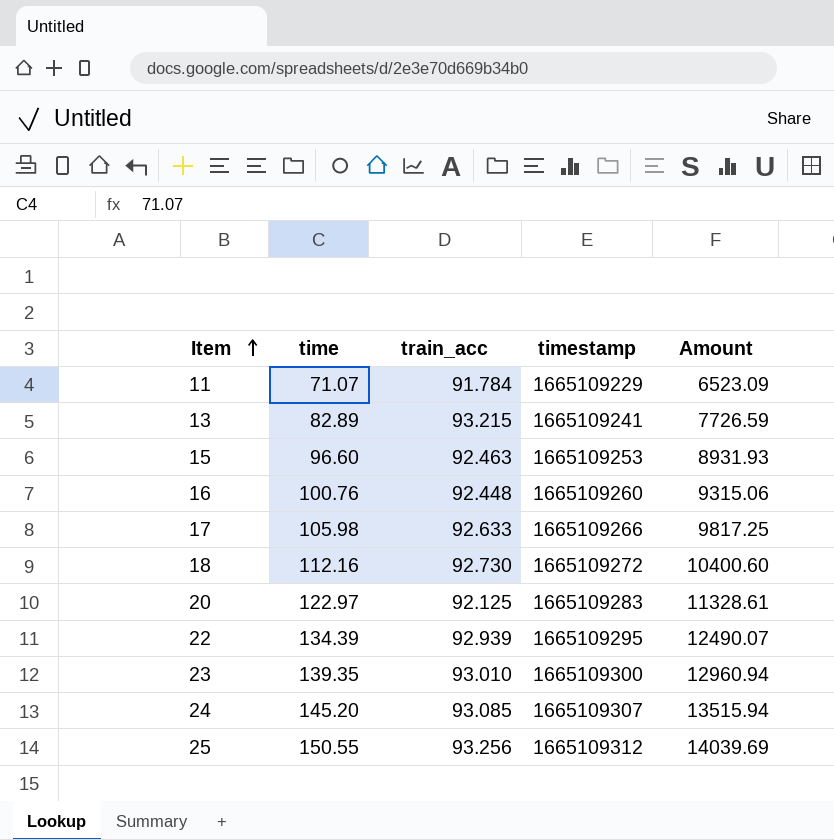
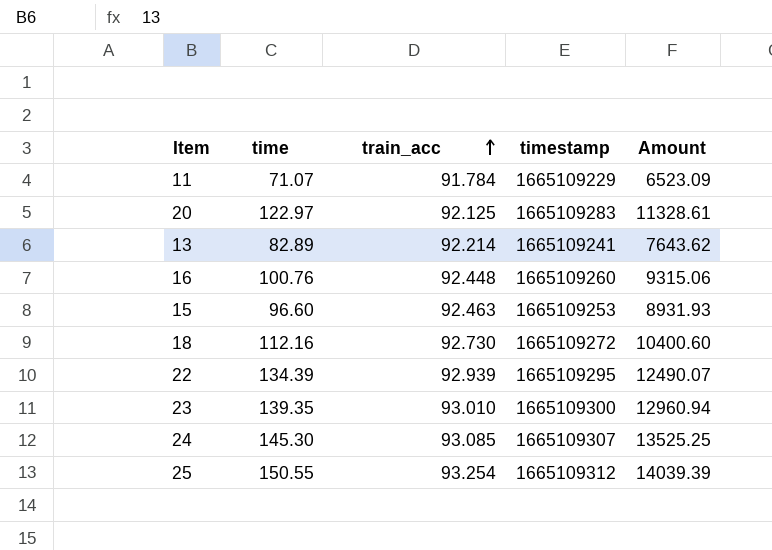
row order: Item ascending -> train_acc ascending
row 17: 105.98 | 92.633 | 1665109266 | 9817.25 -> none
13 | train_acc: 93.215 -> 92.214
13 | Amount: 7726.59 -> 7643.62
24 | time: 145.20 -> 145.30
24 | Amount: 13515.94 -> 13525.25
25 | train_acc: 93.256 -> 93.254
25 | Amount: 14039.69 -> 14039.39

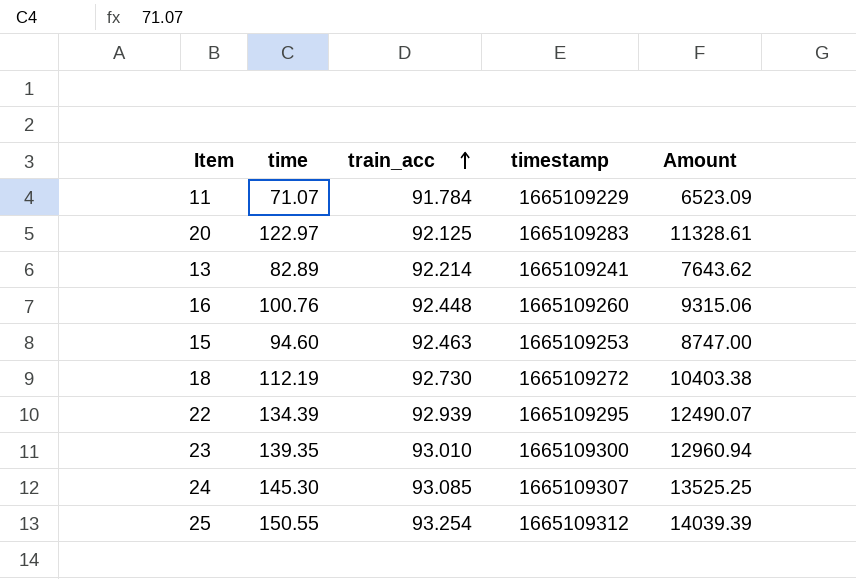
15 | time: 96.60 -> 94.60
15 | Amount: 8931.93 -> 8747.00
18 | time: 112.16 -> 112.19
18 | Amount: 10400.60 -> 10403.38

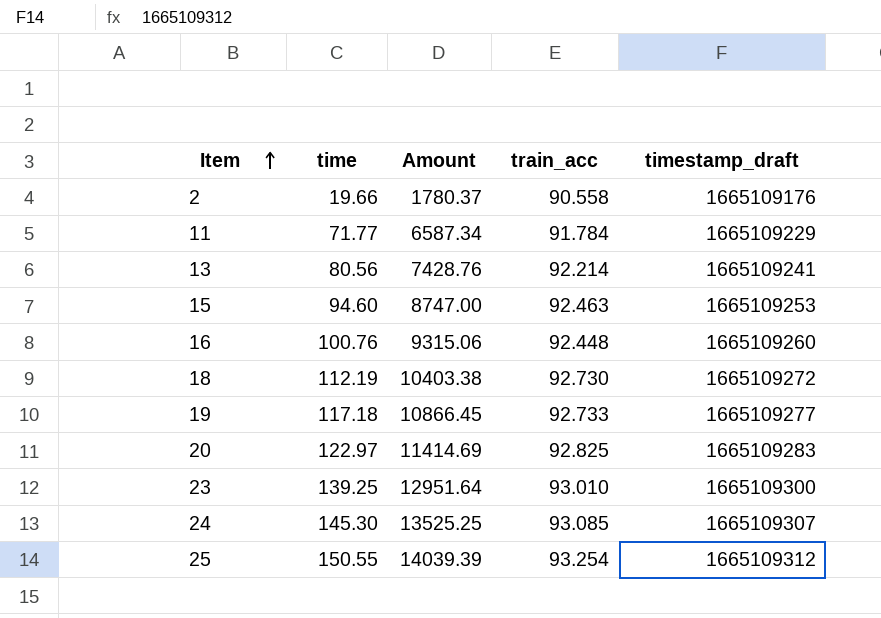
row order: train_acc ascending -> Item ascending
column Amount | position: 5 -> 3
column name: timestamp -> timestamp_draft
row 22: 134.39 | 92.939 | 1665109295 | 12490.07 -> none
row 2: none -> 19.66 | 1780.37 | 90.558 | 1665109176
11 | time: 71.07 -> 71.77
11 | Amount: 6523.09 -> 6587.34
13 | time: 82.89 -> 80.56
13 | Amount: 7643.62 -> 7428.76
row 19: none -> 117.18 | 10866.45 | 92.733 | 1665109277
20 | Amount: 11328.61 -> 11414.69
20 | train_acc: 92.125 -> 92.825
23 | time: 139.35 -> 139.25
23 | Amount: 12960.94 -> 12951.64

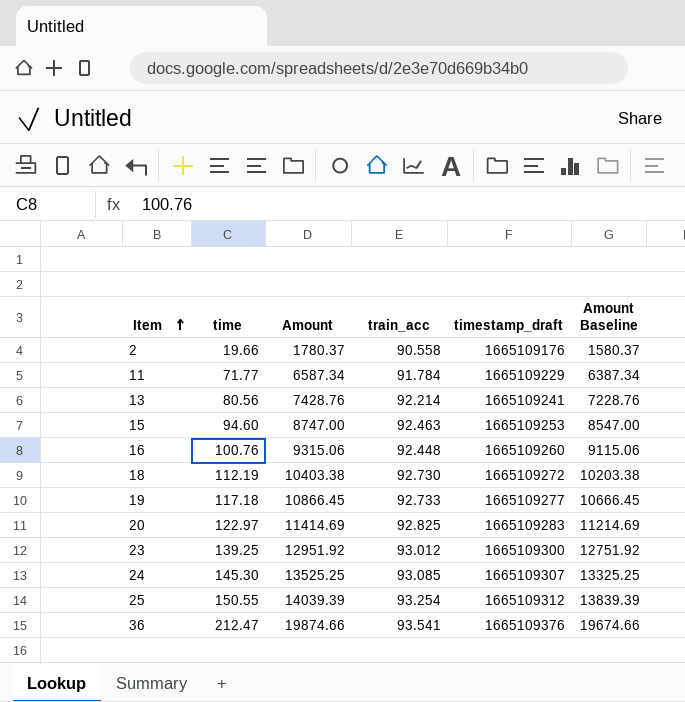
column Amount Baseline | formula: none -> [Amount] - 200
23 | Amount: 12951.64 -> 12951.92
23 | train_acc: 93.010 -> 93.012
row 36: none -> 212.47 | 19874.66 | 93.541 | 1665109376 | 19674.66

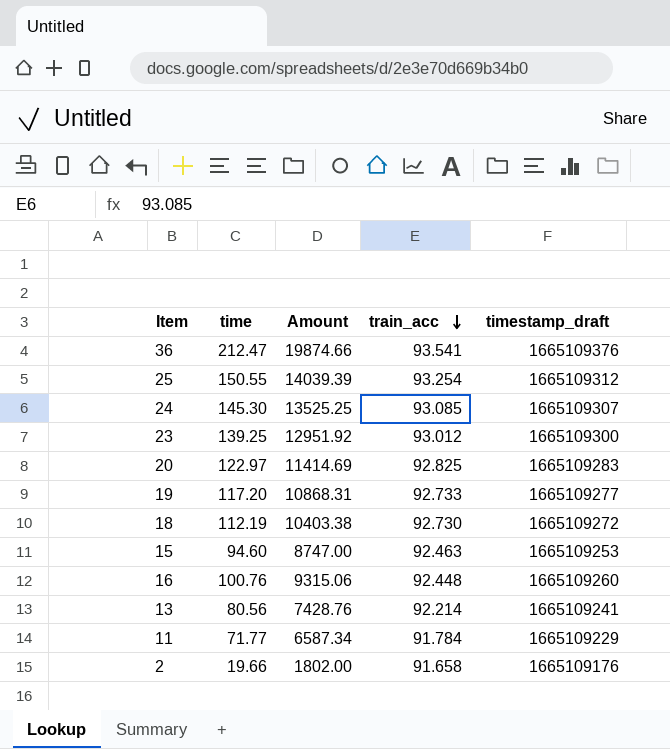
row order: Item ascending -> train_acc descending
column Amount Baseline | formula: [Amount] - 200 -> none
19 | time: 117.18 -> 117.20
19 | Amount: 10866.45 -> 10868.31
2 | Amount: 1780.37 -> 1802.00
2 | train_acc: 90.558 -> 91.658

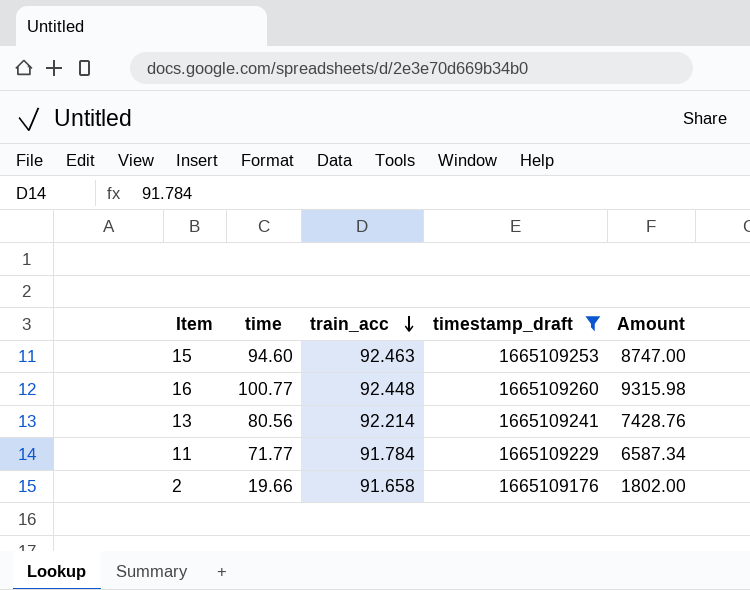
filter: none -> timestamp_draft <= 1665109260
column Amount | position: 3 -> 5
16 | time: 100.76 -> 100.77
16 | Amount: 9315.06 -> 9315.98

